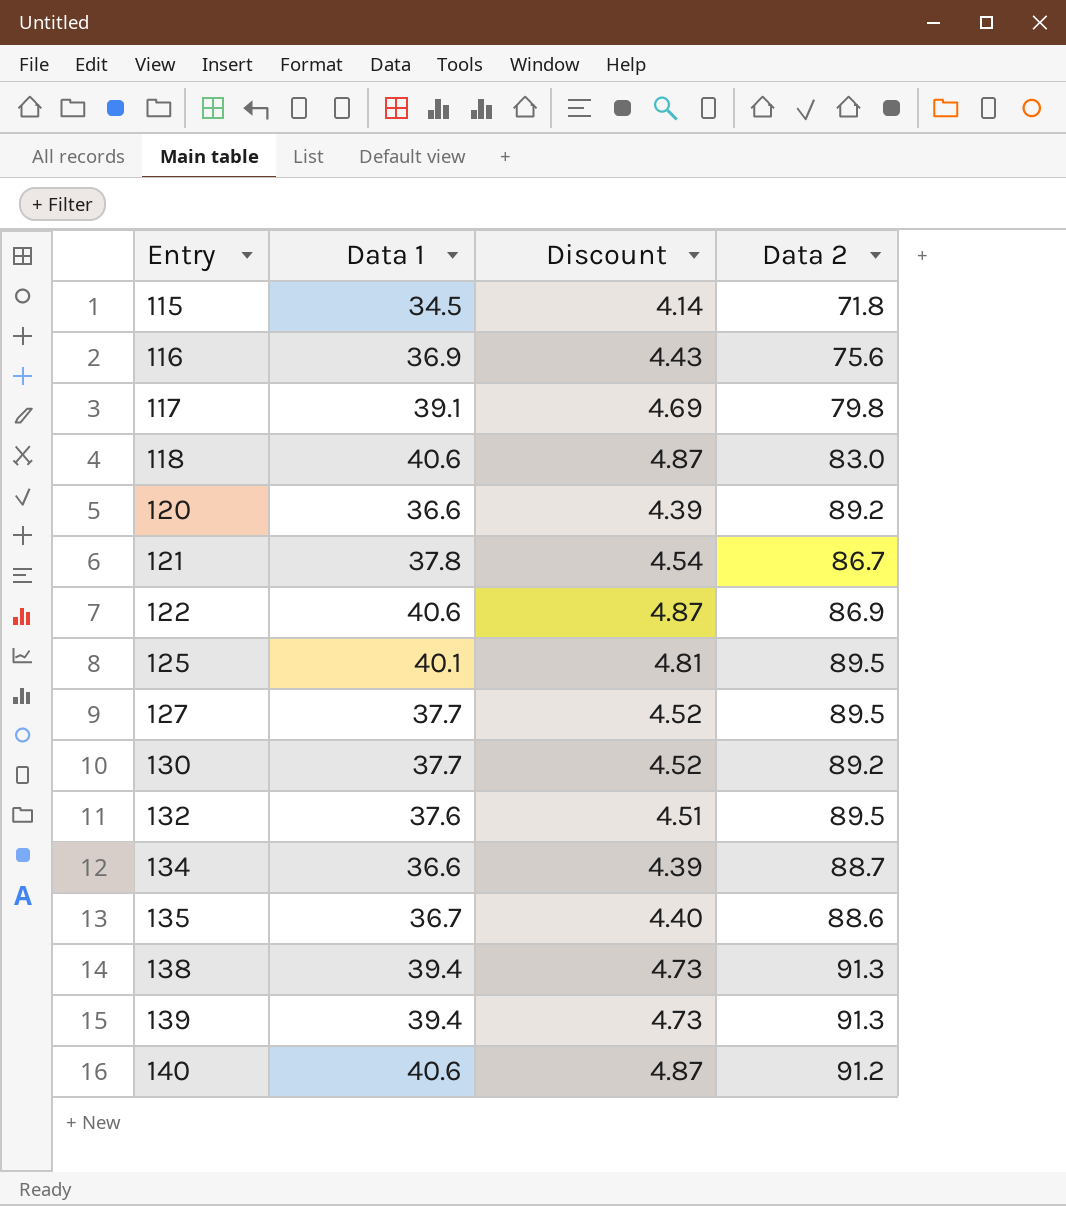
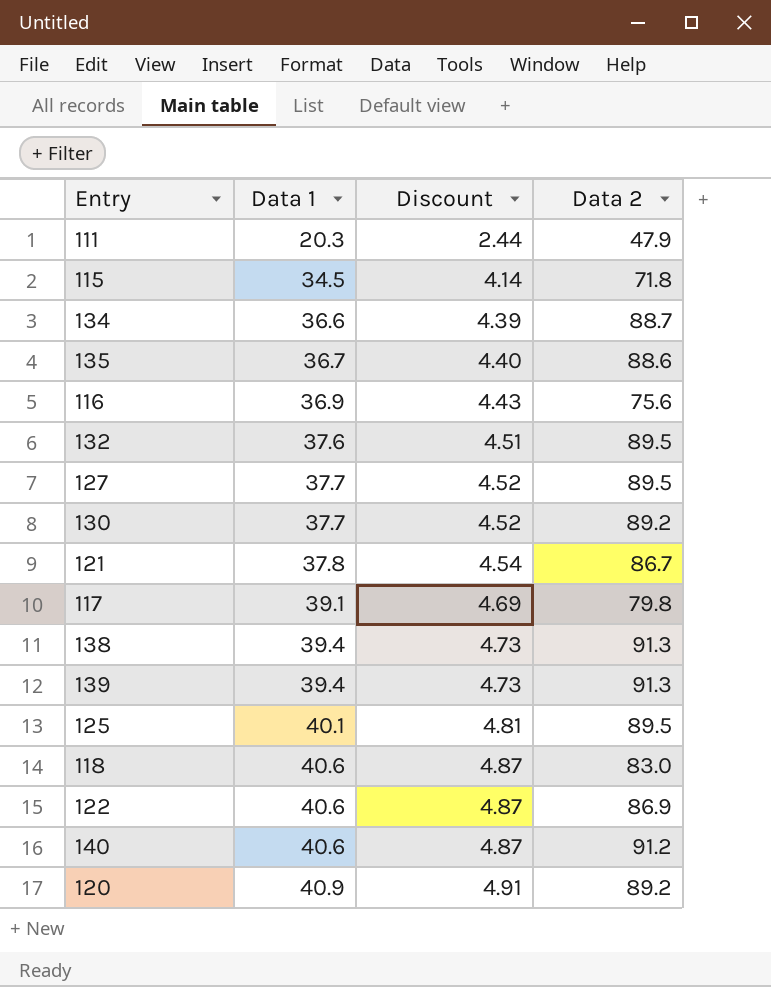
row order: Entry ascending -> Data 1 ascending
row 111: none -> 20.3 | 2.44 | 47.9
120 | Data 1: 36.6 -> 40.9
120 | Discount: 4.39 -> 4.91

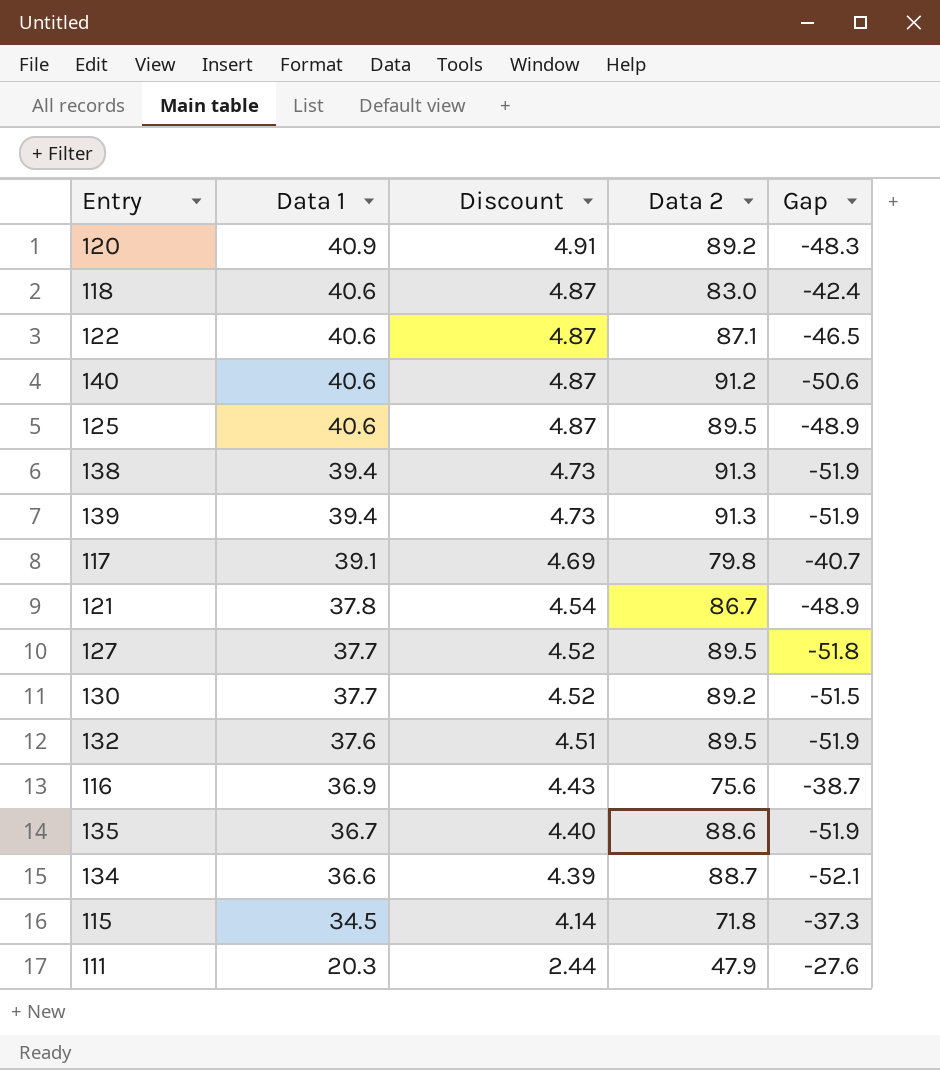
row order: Data 1 ascending -> Data 1 descending
column Gap | formula: none -> [Data 1] - [Data 2]
122 | Data 2: 86.9 -> 87.1
125 | Data 1: 40.1 -> 40.6
125 | Discount: 4.81 -> 4.87

